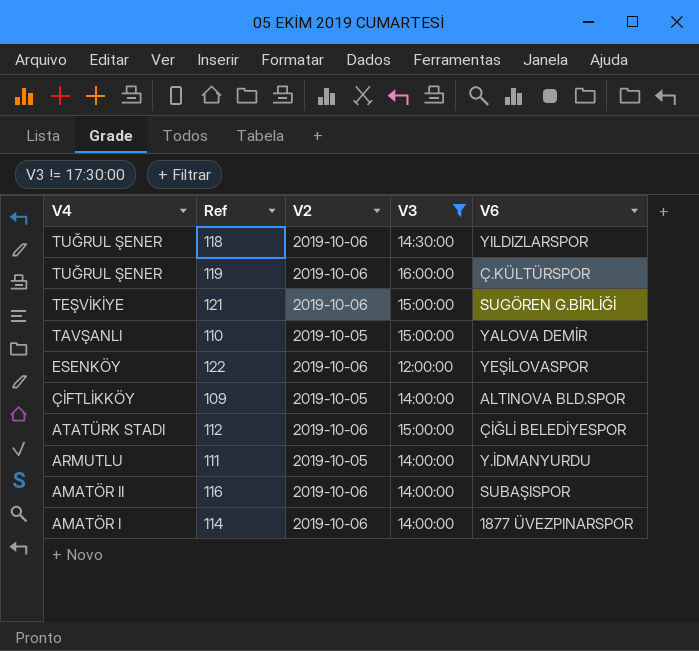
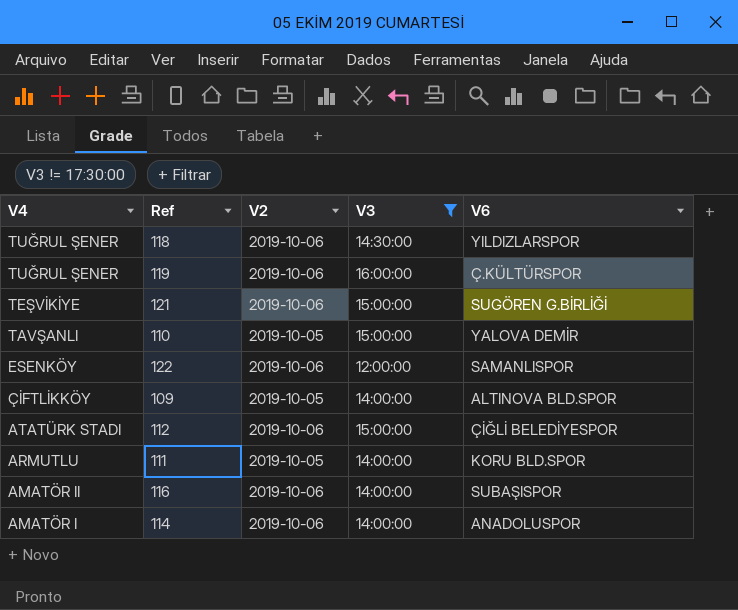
122 | V6: YEŞİLOVASPOR -> SAMANLISPOR
111 | V6: Y.İDMANYURDU -> KORU BLD.SPOR
114 | V6: 1877 ÜVEZPINARSPOR -> ANADOLUSPOR

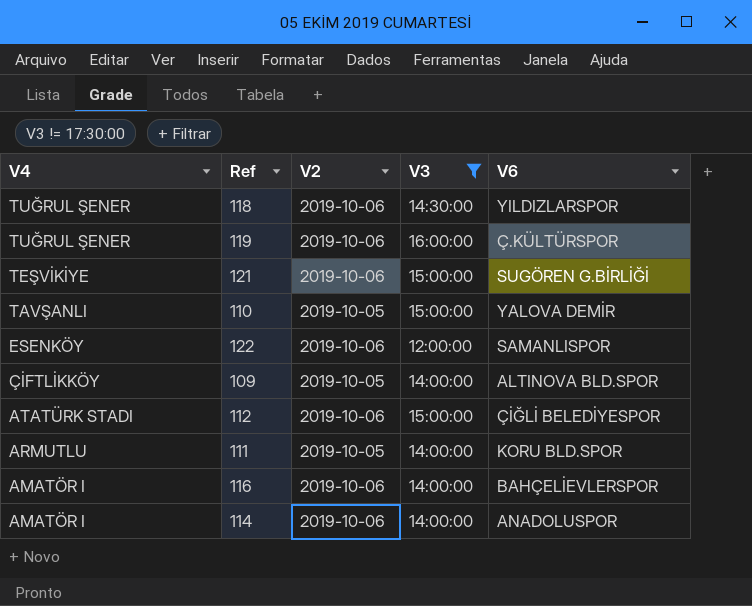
116 | V4: AMATÖR II -> AMATÖR I
116 | V6: SUBAŞISPOR -> BAHÇELİEVLERSPOR

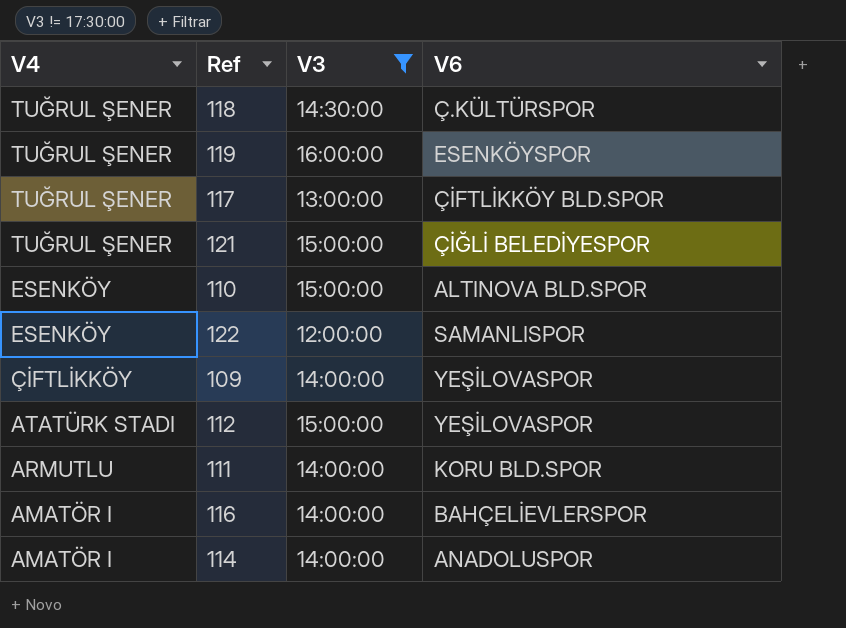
column V2 | position: 3 -> none
118 | V6: YILDIZLARSPOR -> Ç.KÜLTÜRSPOR
119 | V6: Ç.KÜLTÜRSPOR -> ESENKÖYSPOR
row 117: none -> TUĞRUL ŞENER | 13:00:00 | ÇİFTLİKKÖY BLD.SPOR
121 | V4: TEŞVİKİYE -> TUĞRUL ŞENER
121 | V6: SUGÖREN G.BİRLİĞİ -> ÇİĞLİ BELEDİYESPOR
110 | V4: TAVŞANLI -> ESENKÖY
110 | V6: YALOVA DEMİR -> ALTINOVA BLD.SPOR
109 | V6: ALTINOVA BLD.SPOR -> YEŞİLOVASPOR
112 | V6: ÇİĞLİ BELEDİYESPOR -> YEŞİLOVASPOR

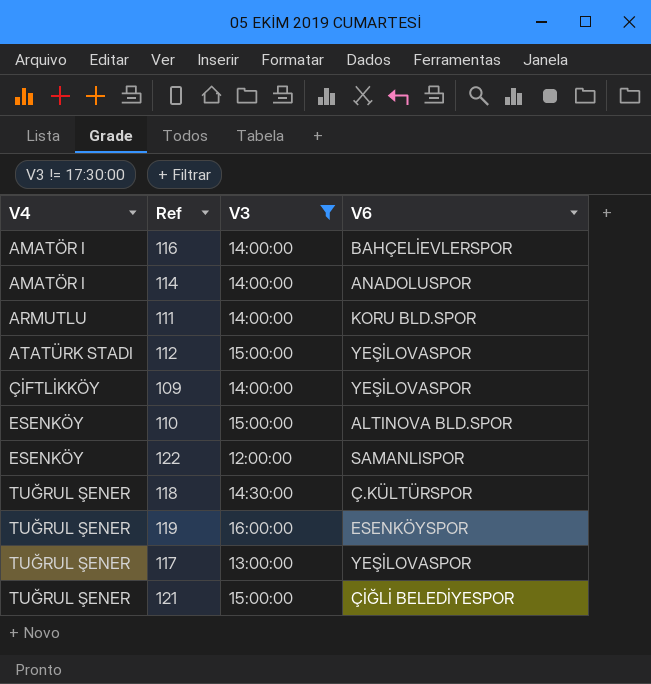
row order: V4 descending -> V4 ascending
117 | V6: ÇİFTLİKKÖY BLD.SPOR -> YEŞİLOVASPOR

